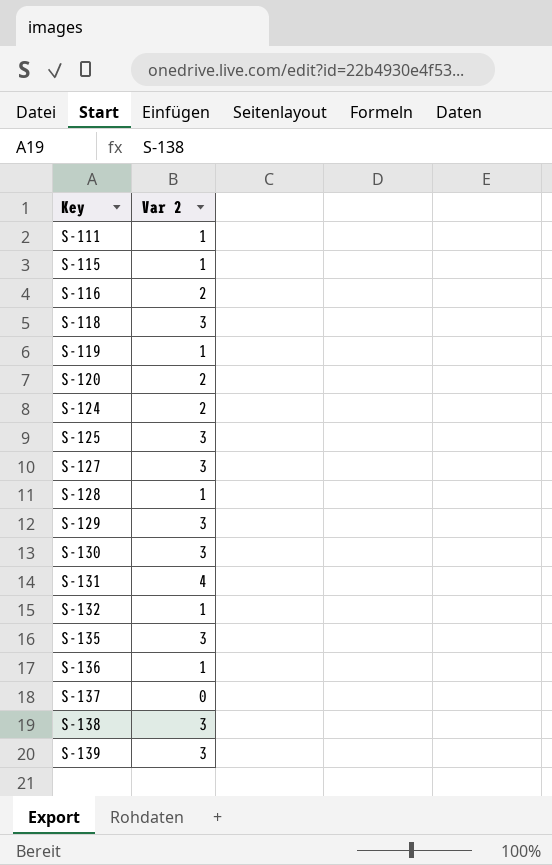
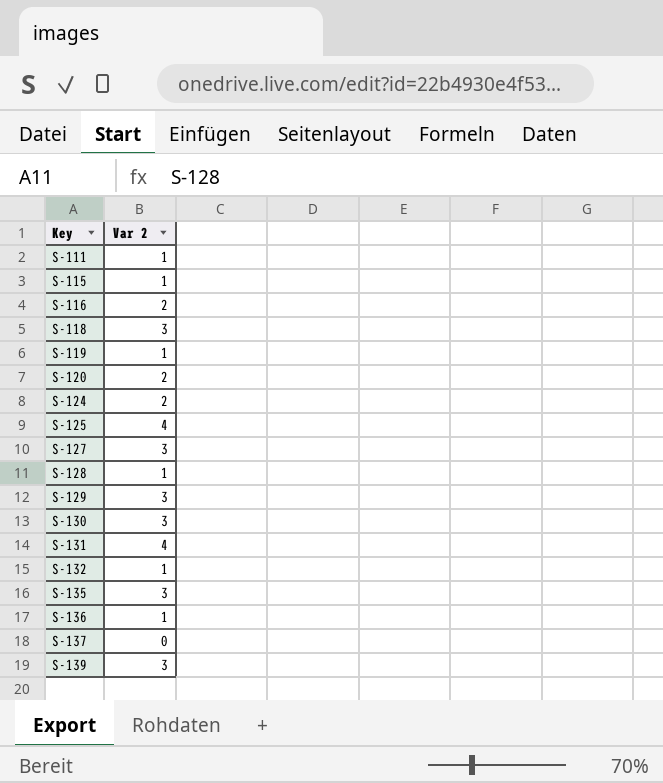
row S-138: 3 -> none
S-125 | Var 2: 3 -> 4

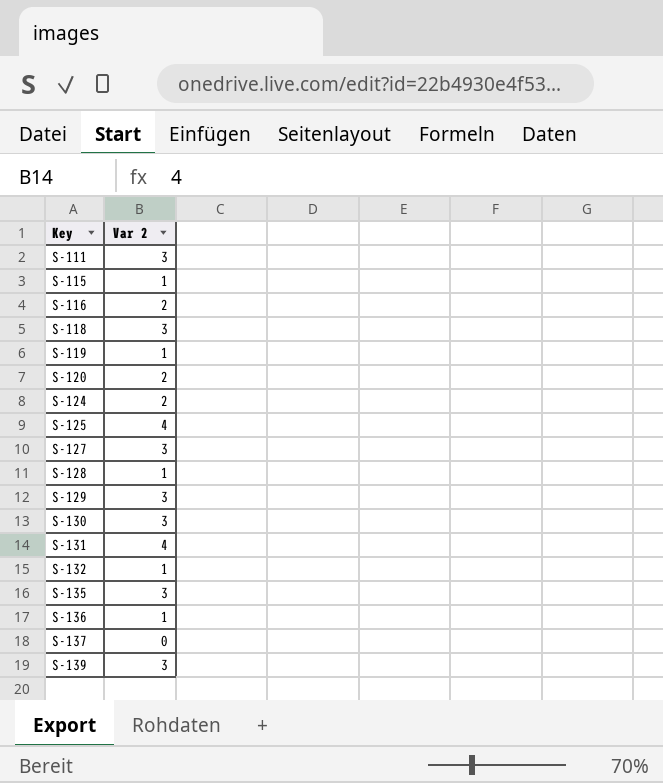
S-111 | Var 2: 1 -> 3

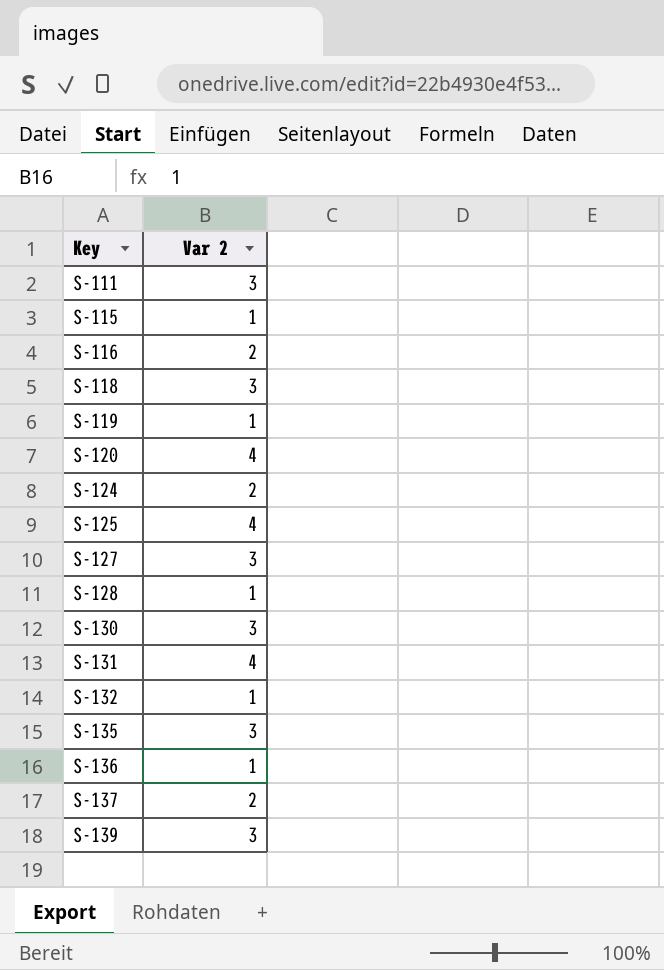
row S-129: 3 -> none
S-120 | Var 2: 2 -> 4
S-137 | Var 2: 0 -> 2

